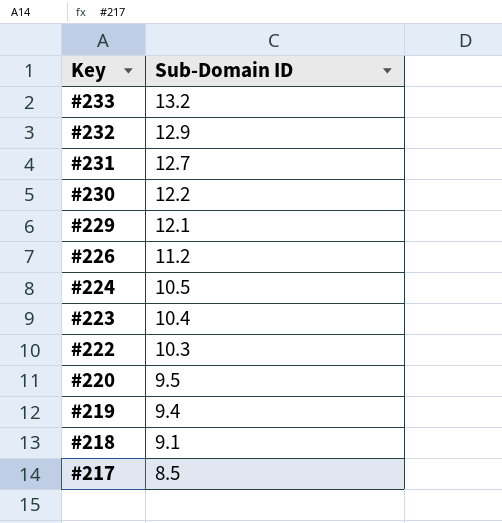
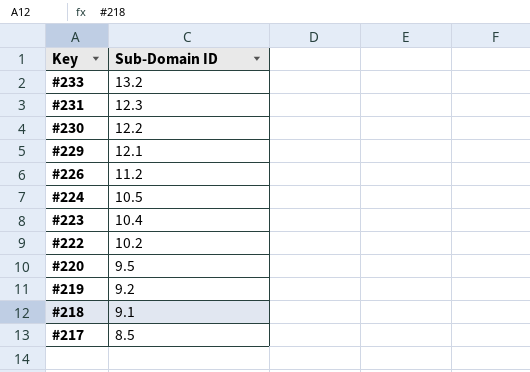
row #232: 12.9 -> none
#231 | Sub-Domain ID: 12.7 -> 12.3
#222 | Sub-Domain ID: 10.3 -> 10.2
#219 | Sub-Domain ID: 9.4 -> 9.2

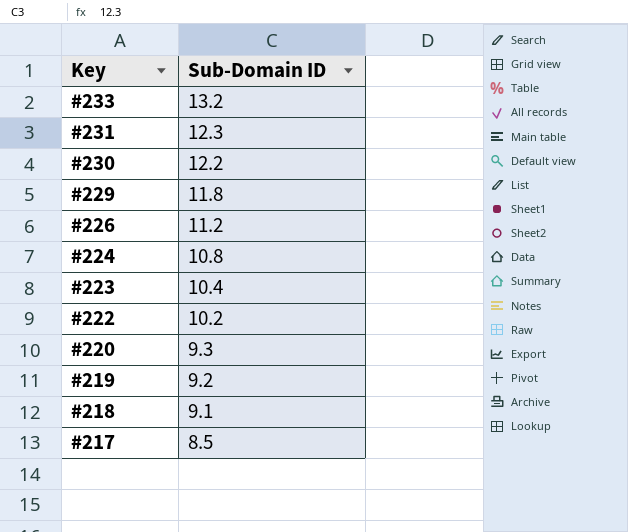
#229 | Sub-Domain ID: 12.1 -> 11.8
#224 | Sub-Domain ID: 10.5 -> 10.8
#220 | Sub-Domain ID: 9.5 -> 9.3

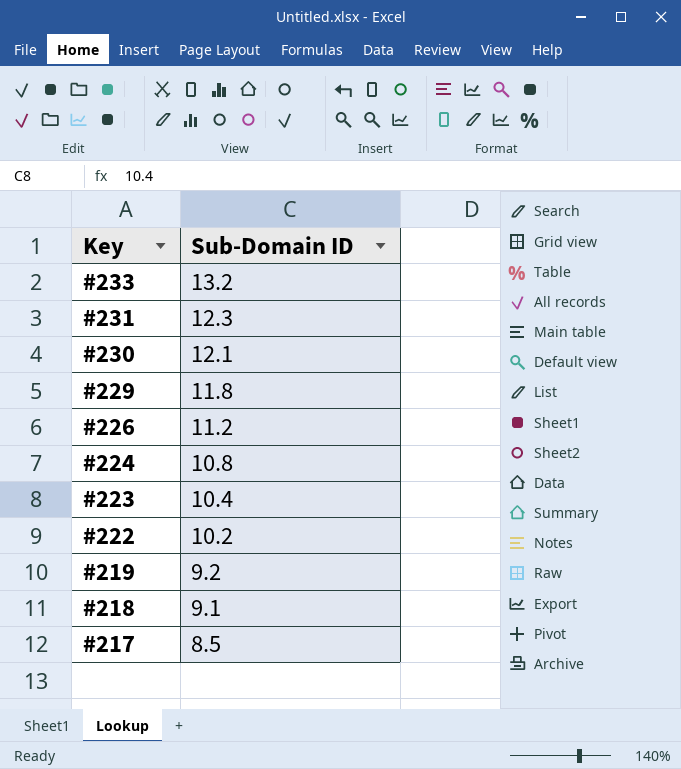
row #220: 9.3 -> none
#230 | Sub-Domain ID: 12.2 -> 12.1

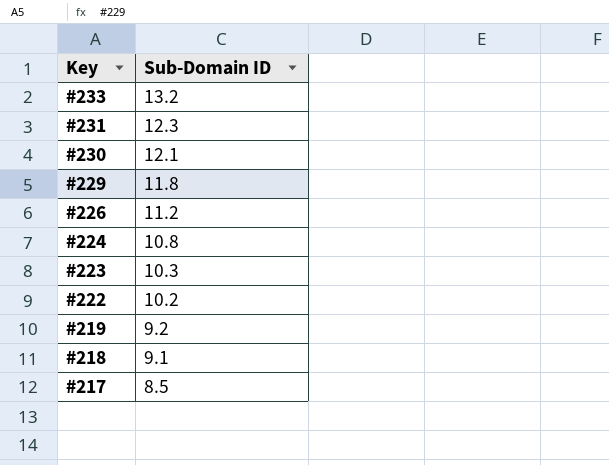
#223 | Sub-Domain ID: 10.4 -> 10.3

